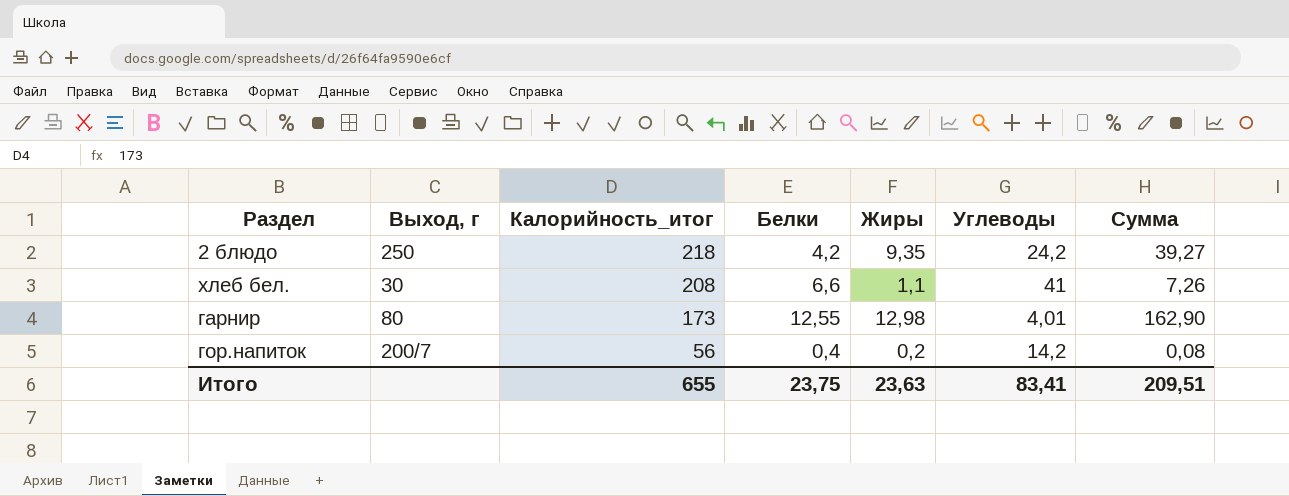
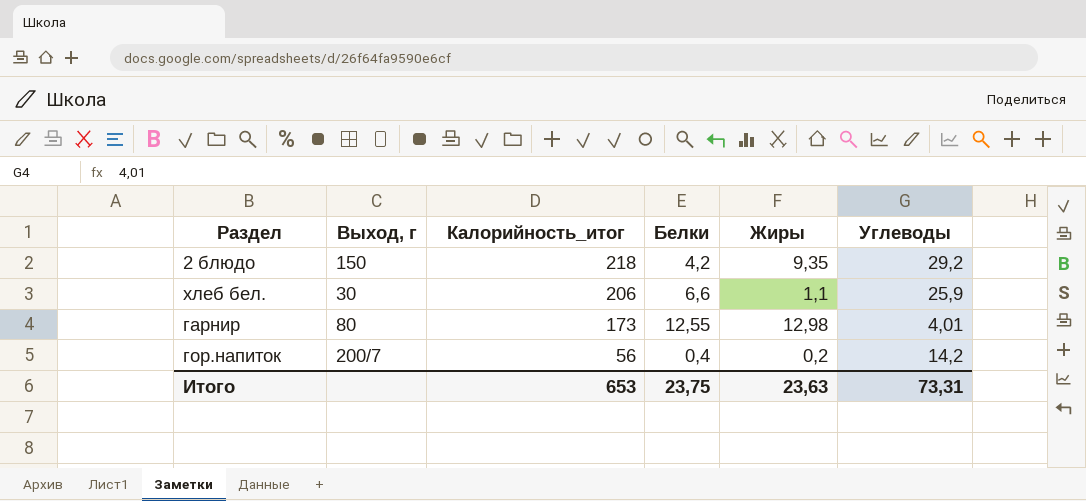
column Сумма | formula: [Белки] * [Жиры] -> none
2 блюдо | Выход, г: 250 -> 150
2 блюдо | Углеводы: 24,2 -> 29,2
хлеб бел. | Калорийность_итог: 208 -> 206
хлеб бел. | Углеводы: 41 -> 25,9
Итого | Калорийность_итог: 655 -> 653
Итого | Углеводы: 83,41 -> 73,31

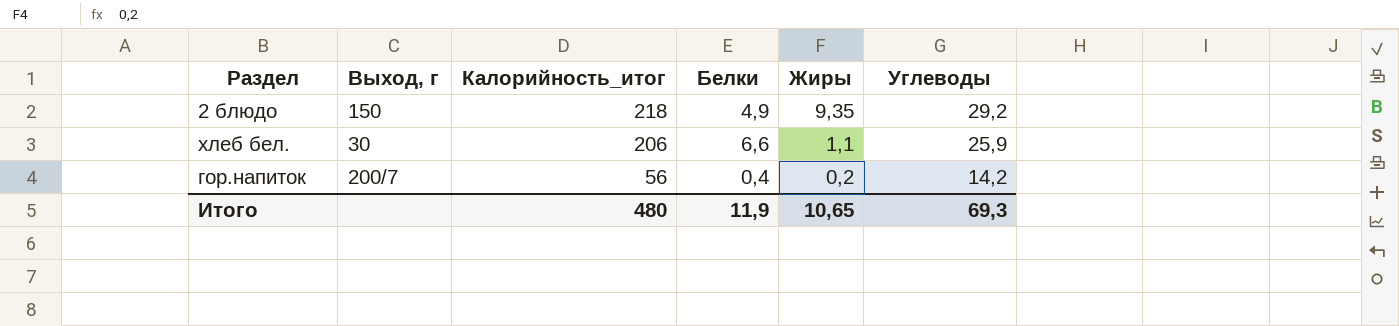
row гарнир: 80 | 173 | 12,55 | 12,98 | 4,01 -> none
2 блюдо | Белки: 4,2 -> 4,9
Итого | Калорийность_итог: 653 -> 480
Итого | Белки: 23,75 -> 11,9
Итого | Жиры: 23,63 -> 10,65
Итого | Углеводы: 73,31 -> 69,3

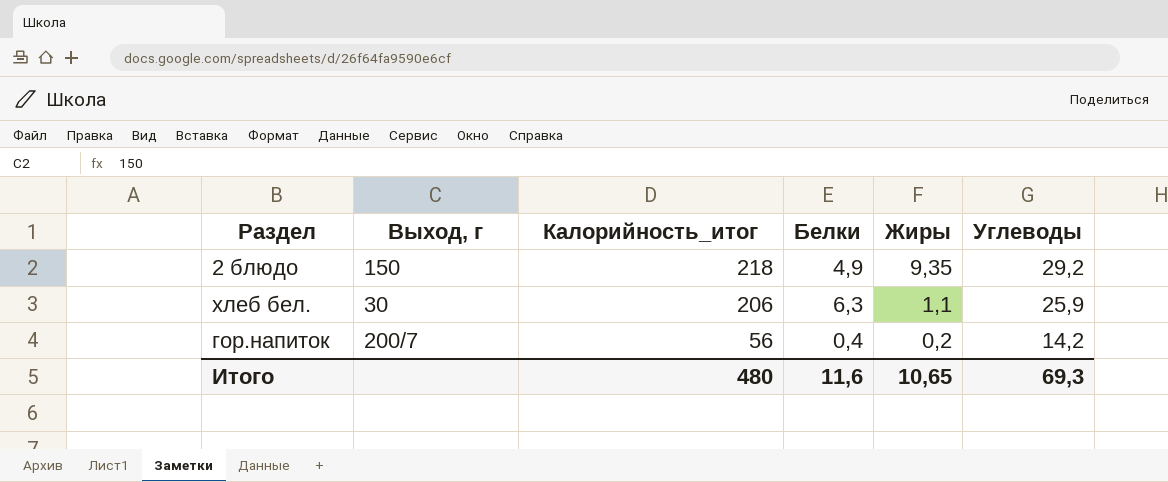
хлеб бел. | Белки: 6,6 -> 6,3
Итого | Белки: 11,9 -> 11,6

